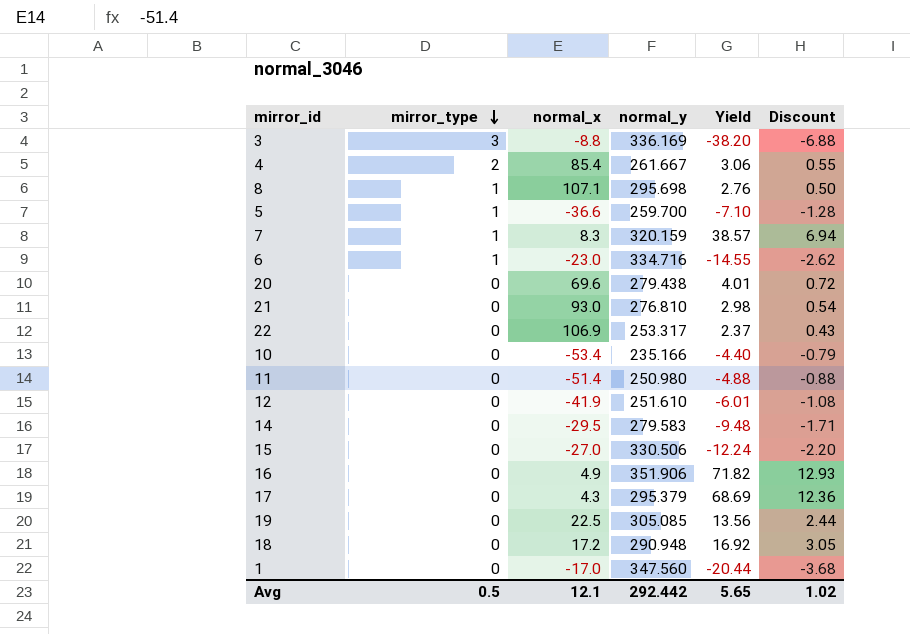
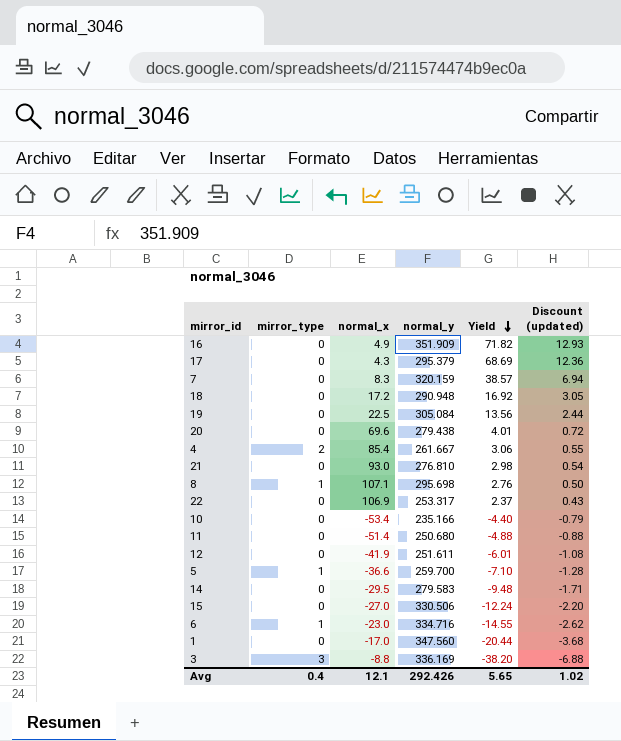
row order: mirror_type descending -> Yield descending
column name: Discount -> Discount (updated)
16 | normal_y: 351.906 -> 351.909
7 | mirror_type: 1 -> 0
19 | normal_y: 305.085 -> 305.084
11 | normal_y: 250.980 -> 250.680
12 | normal_y: 251.610 -> 251.611
Avg | mirror_type: 0.5 -> 0.4
Avg | normal_y: 292.442 -> 292.426

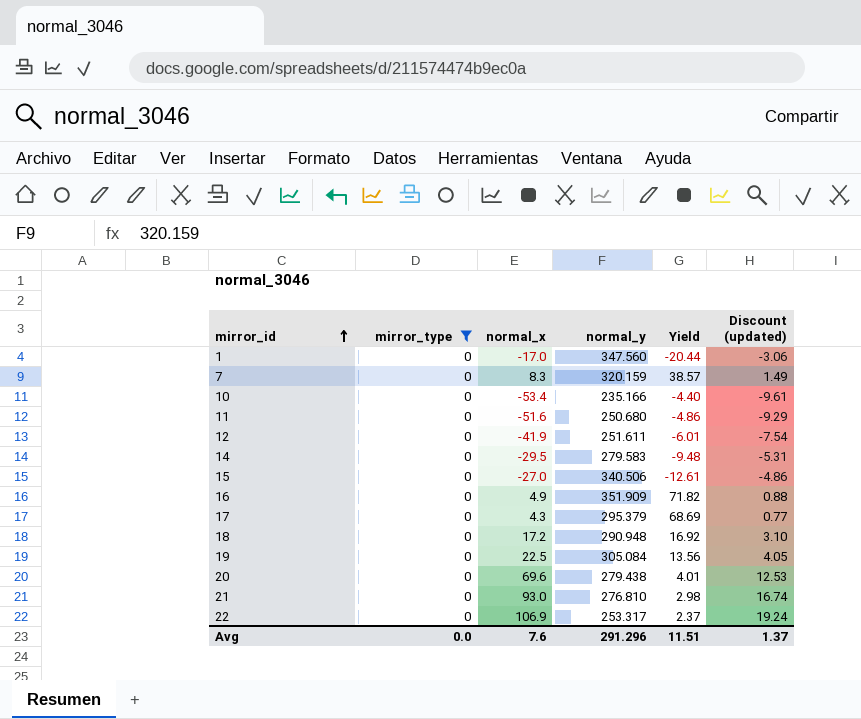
filter: none -> mirror_type = 0
row order: Yield descending -> mirror_id ascending
column Discount (updated) | formula: [Yield] * 0.18 -> [normal_x] * 0.18
11 | normal_x: -51.4 -> -51.6
11 | Yield: -4.88 -> -4.86
15 | normal_y: 330.506 -> 340.506
15 | Yield: -12.24 -> -12.61
Avg | mirror_type: 0.4 -> 0.0
Avg | normal_x: 12.1 -> 7.6
Avg | normal_y: 292.426 -> 291.296
Avg | Yield: 5.65 -> 11.51
Avg | Discount (updated): 1.02 -> 1.37

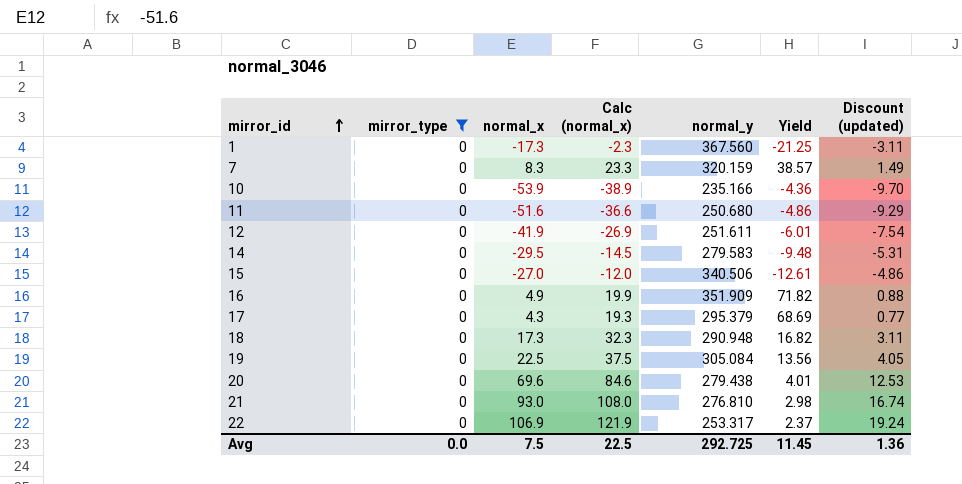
column Calc (normal_x) | formula: none -> [normal_x] + 15
1 | normal_x: -17.0 -> -17.3
1 | normal_y: 347.560 -> 367.560
1 | Yield: -20.44 -> -21.25
1 | Discount (updated): -3.06 -> -3.11
10 | normal_x: -53.4 -> -53.9
10 | Yield: -4.40 -> -4.36
10 | Discount (updated): -9.61 -> -9.70
18 | normal_x: 17.2 -> 17.3
18 | Yield: 16.92 -> 16.82
18 | Discount (updated): 3.10 -> 3.11
Avg | normal_x: 7.6 -> 7.5
Avg | normal_y: 291.296 -> 292.725
Avg | Yield: 11.51 -> 11.45
Avg | Discount (updated): 1.37 -> 1.36

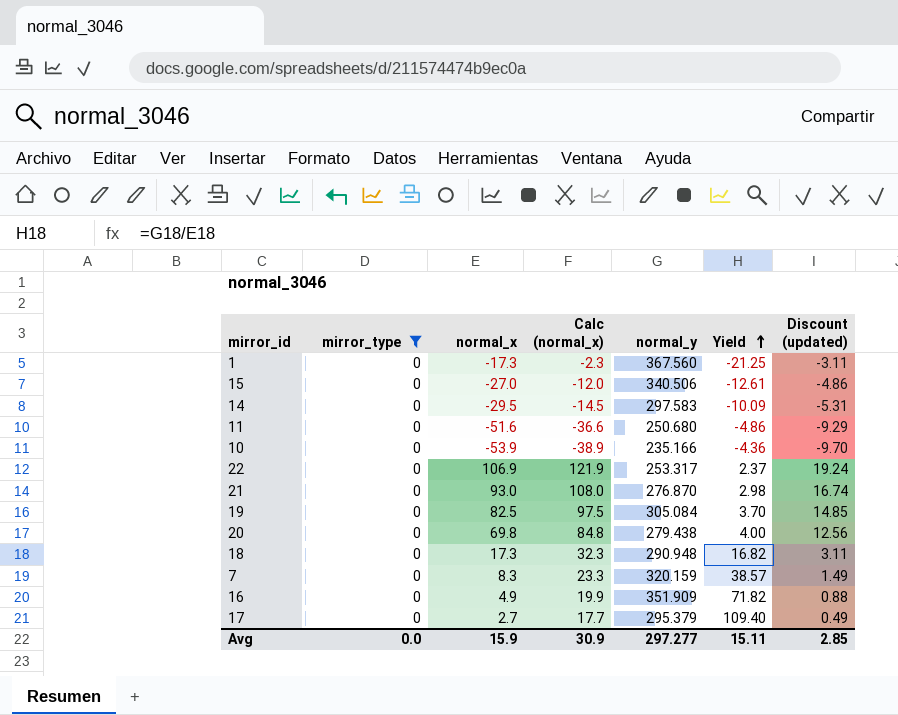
row order: mirror_id ascending -> Yield ascending
row 12: 0 | -41.9 | -26.9 | 251.611 | -6.01 | -7.54 -> none
14 | normal_y: 279.583 -> 297.583
14 | Yield: -9.48 -> -10.09
21 | normal_y: 276.810 -> 276.870
19 | normal_x: 22.5 -> 82.5
19 | Calc (normal_x): 37.5 -> 97.5
19 | Yield: 13.56 -> 3.70
19 | Discount (updated): 4.05 -> 14.85
20 | normal_x: 69.6 -> 69.8
20 | Calc (normal_x): 84.6 -> 84.8
20 | Yield: 4.01 -> 4.00
20 | Discount (updated): 12.53 -> 12.56
17 | normal_x: 4.3 -> 2.7
17 | Calc (normal_x): 19.3 -> 17.7
17 | Yield: 68.69 -> 109.40
17 | Discount (updated): 0.77 -> 0.49
Avg | normal_x: 7.5 -> 15.9
Avg | Calc (normal_x): 22.5 -> 30.9
Avg | normal_y: 292.725 -> 297.277
Avg | Yield: 11.45 -> 15.11
Avg | Discount (updated): 1.36 -> 2.85

